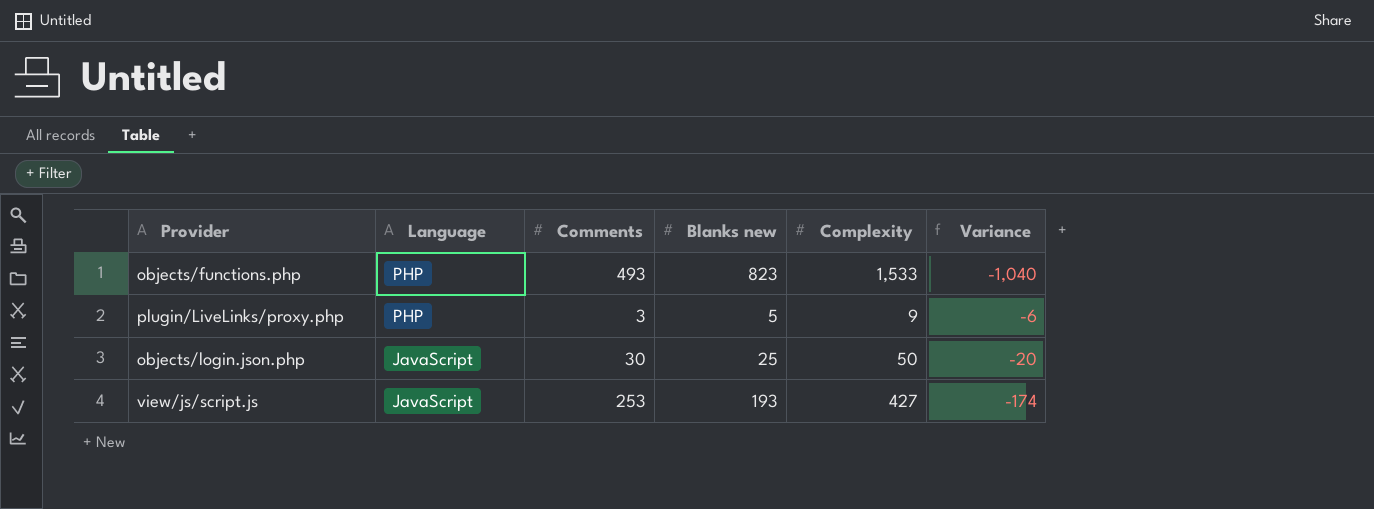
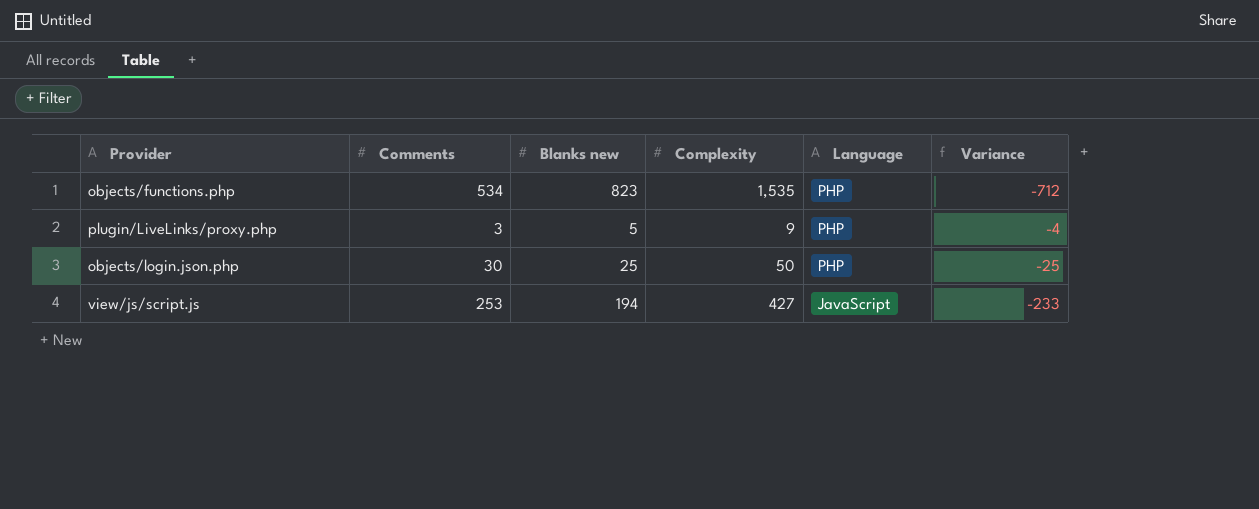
column Language | position: 2 -> 5
column Variance | formula: [Comments] - [Complexity] -> [Blanks new] - [Complexity]
objects/functions.php | Comments: 493 -> 534
objects/functions.php | Complexity: 1,533 -> 1,535
objects/login.json.php | Language: JavaScript -> PHP
view/js/script.js | Blanks new: 193 -> 194

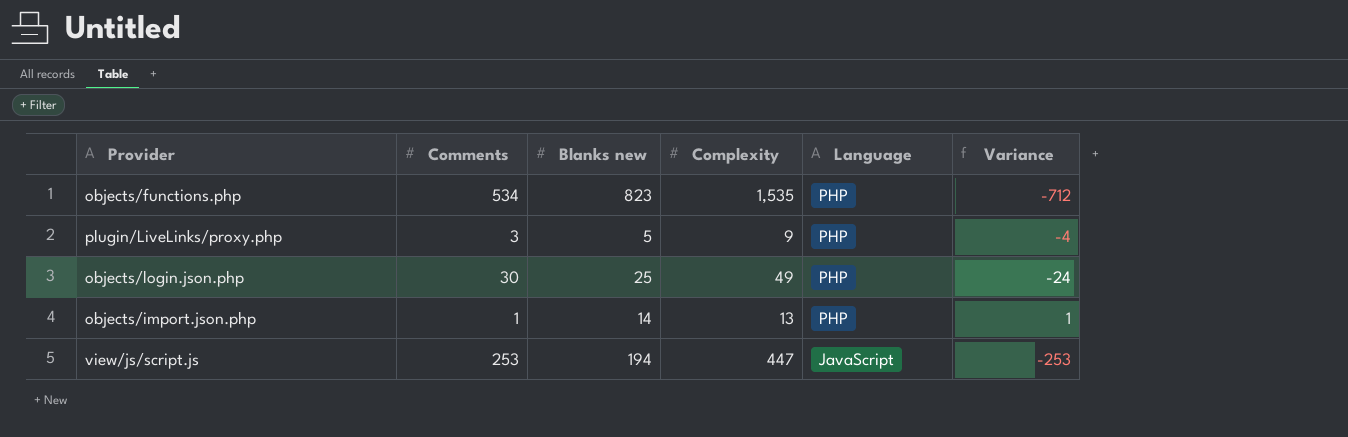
objects/login.json.php | Complexity: 50 -> 49
objects/login.json.php | Variance: -25 -> -24
row objects/import.json.php: none -> 1 | 14 | 13 | PHP | 1
view/js/script.js | Complexity: 427 -> 447
view/js/script.js | Variance: -233 -> -253

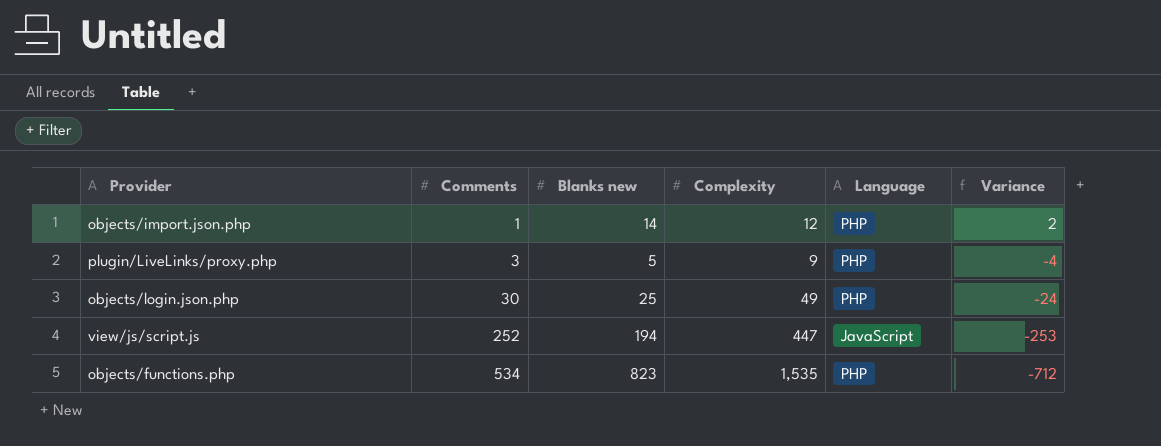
row order: Language descending -> Comments ascending
objects/import.json.php | Complexity: 13 -> 12
objects/import.json.php | Variance: 1 -> 2
view/js/script.js | Comments: 253 -> 252

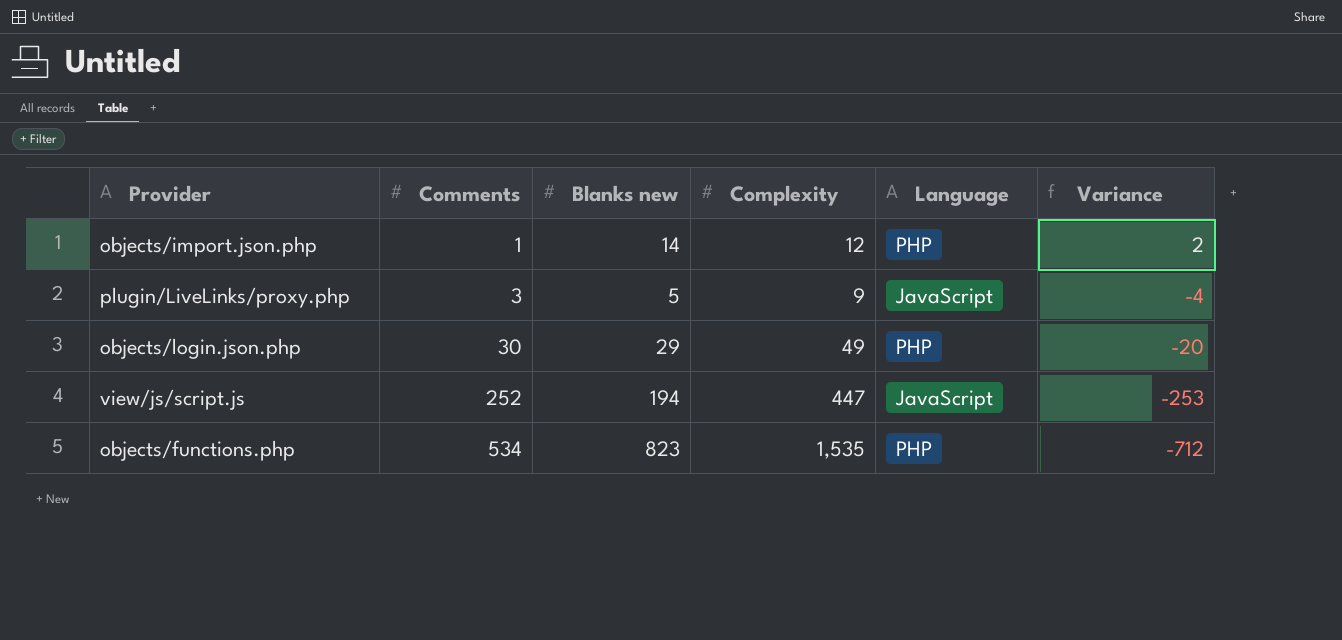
plugin/LiveLinks/proxy.php | Language: PHP -> JavaScript
objects/login.json.php | Blanks new: 25 -> 29
objects/login.json.php | Variance: -24 -> -20

